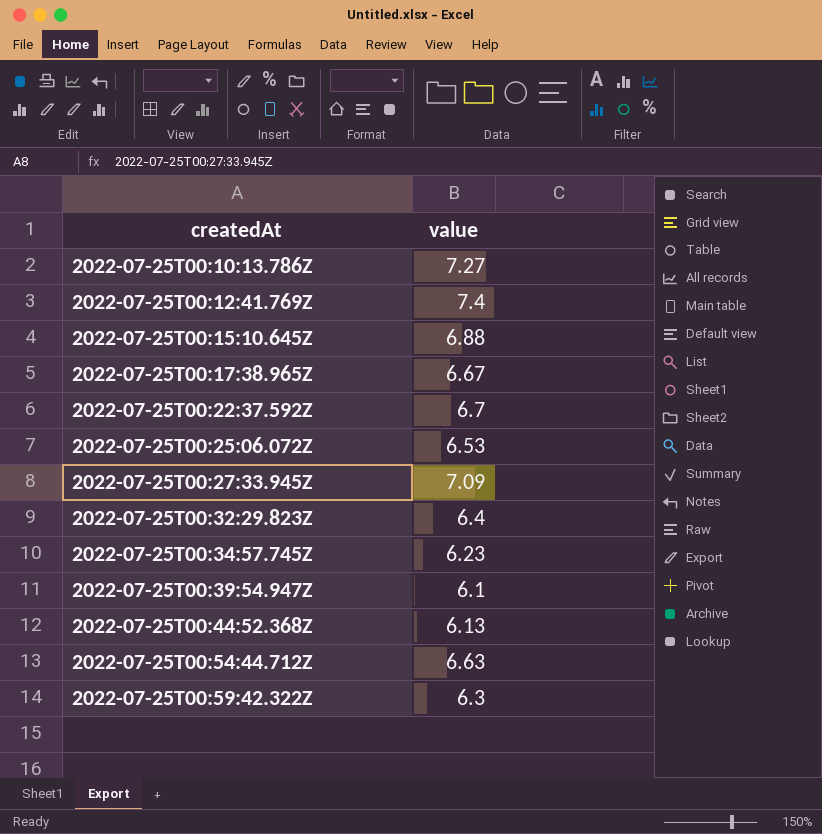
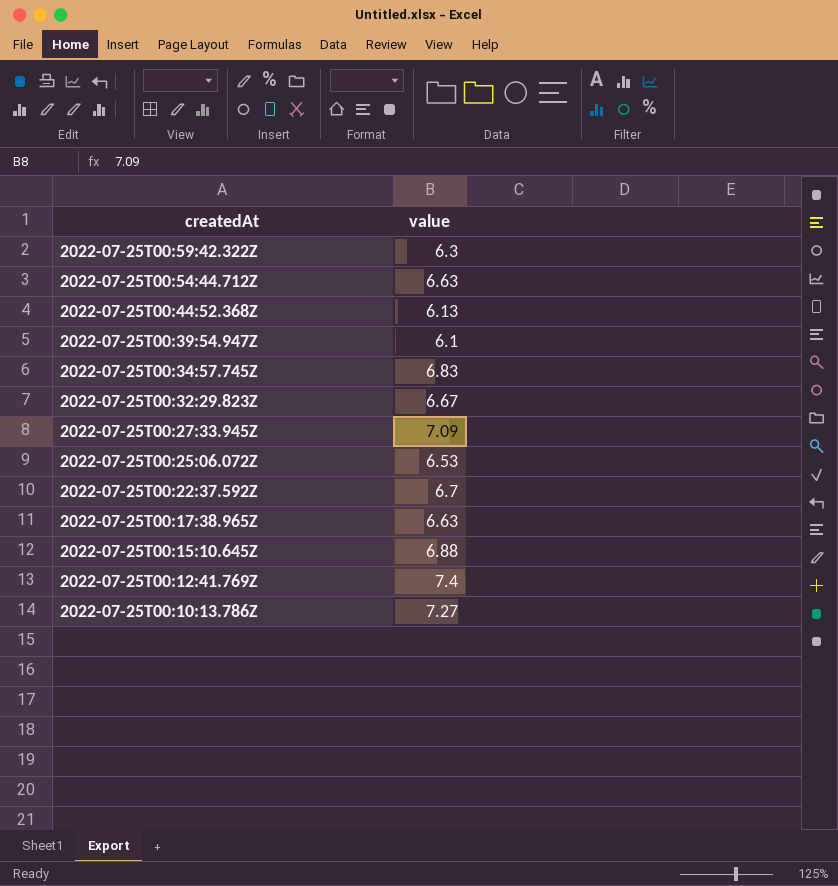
row order: createdAt ascending -> createdAt descending
2022-07-25T00:34:57.745Z | value: 6.23 -> 6.83
2022-07-25T00:32:29.823Z | value: 6.4 -> 6.67
2022-07-25T00:17:38.965Z | value: 6.67 -> 6.63

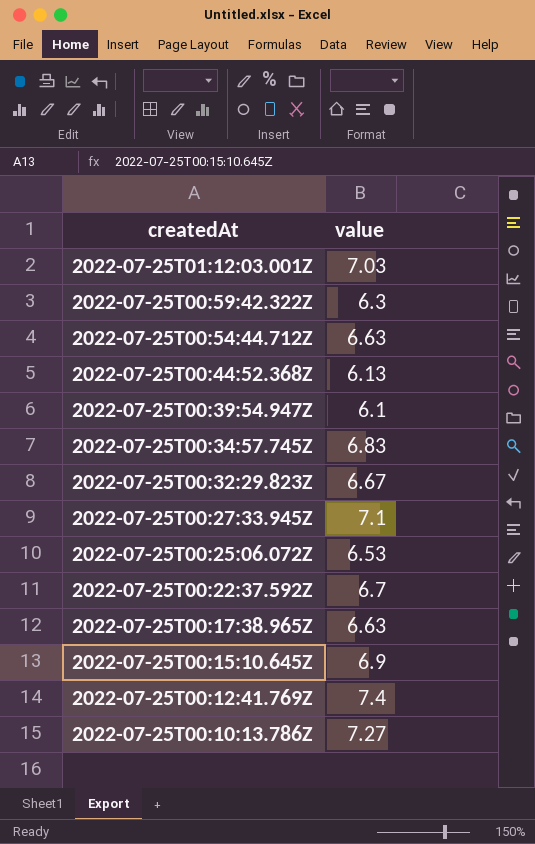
row 2022-07-25T01:12:03.001Z: none -> 7.03
2022-07-25T00:27:33.945Z | value: 7.09 -> 7.1
2022-07-25T00:15:10.645Z | value: 6.88 -> 6.9

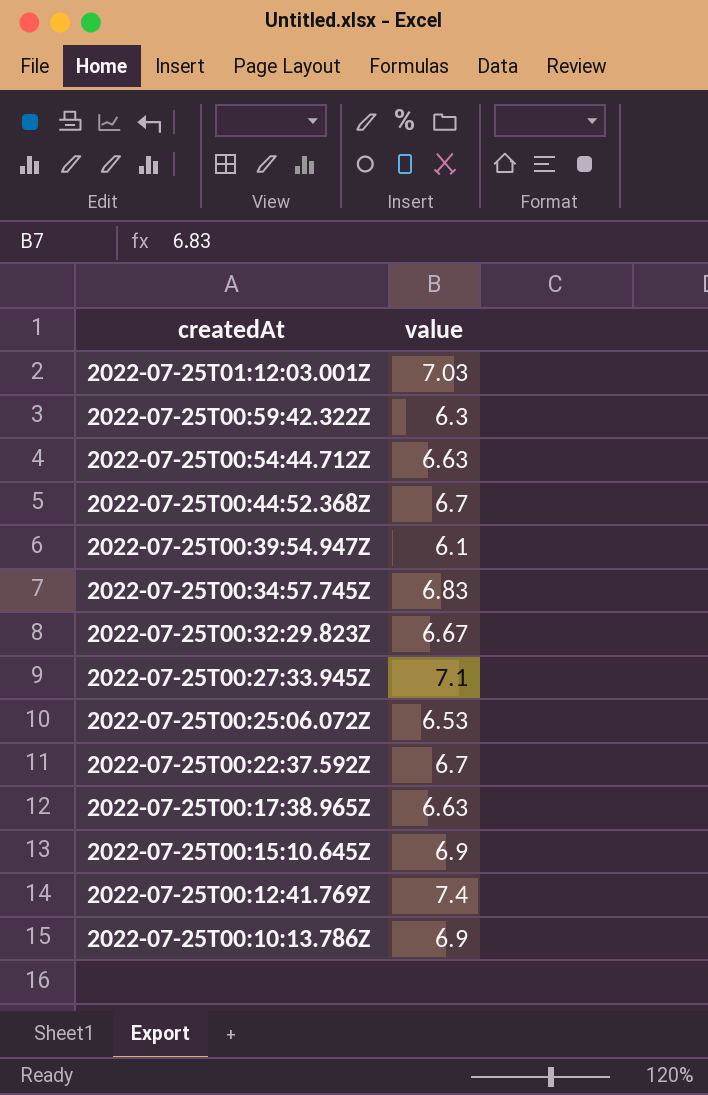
2022-07-25T00:44:52.368Z | value: 6.13 -> 6.7
2022-07-25T00:10:13.786Z | value: 7.27 -> 6.9

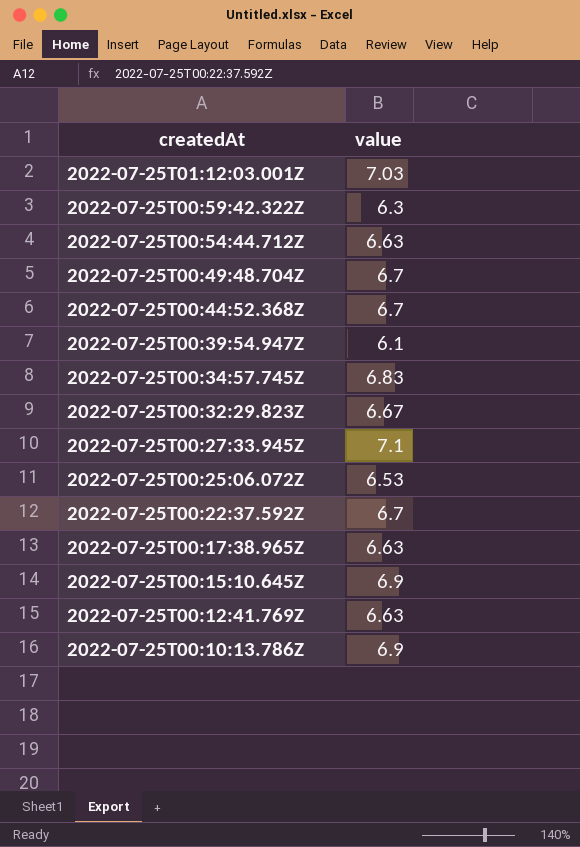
row 2022-07-25T00:49:48.704Z: none -> 6.7
2022-07-25T00:12:41.769Z | value: 7.4 -> 6.63

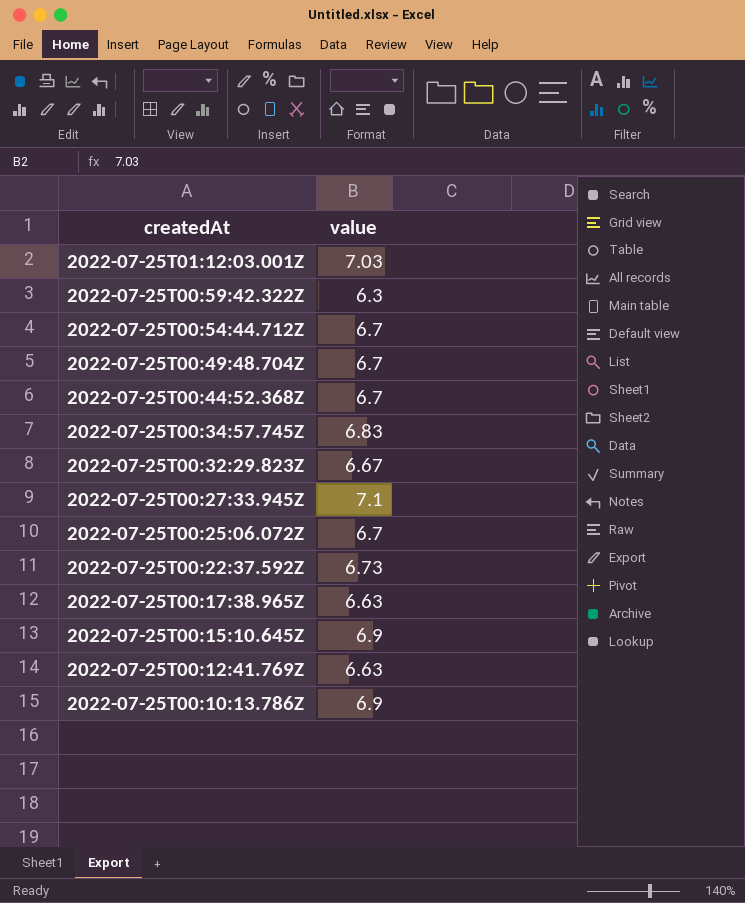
row 2022-07-25T00:39:54.947Z: 6.1 -> none
2022-07-25T00:54:44.712Z | value: 6.63 -> 6.7
2022-07-25T00:25:06.072Z | value: 6.53 -> 6.7
2022-07-25T00:22:37.592Z | value: 6.7 -> 6.73

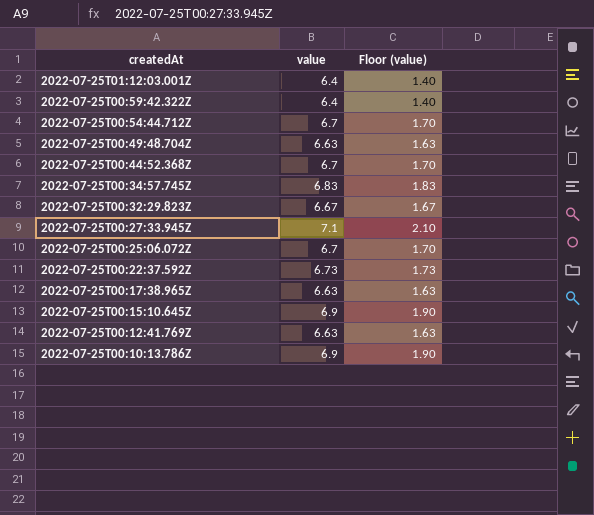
column Floor (value) | formula: none -> [value] - 5
2022-07-25T01:12:03.001Z | value: 7.03 -> 6.4
2022-07-25T00:59:42.322Z | value: 6.3 -> 6.4
2022-07-25T00:49:48.704Z | value: 6.7 -> 6.63

